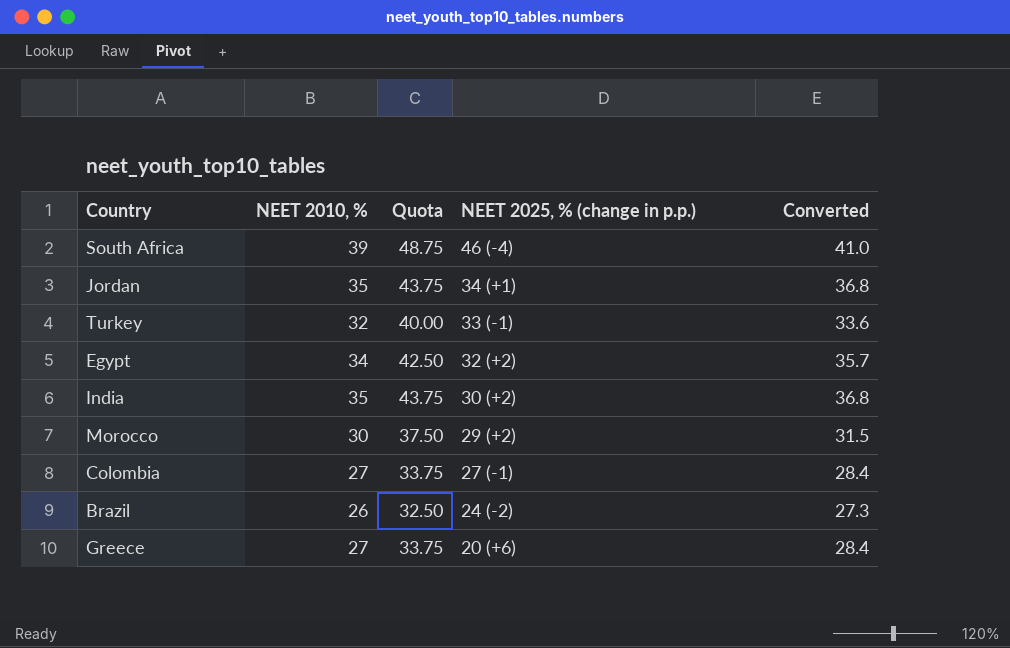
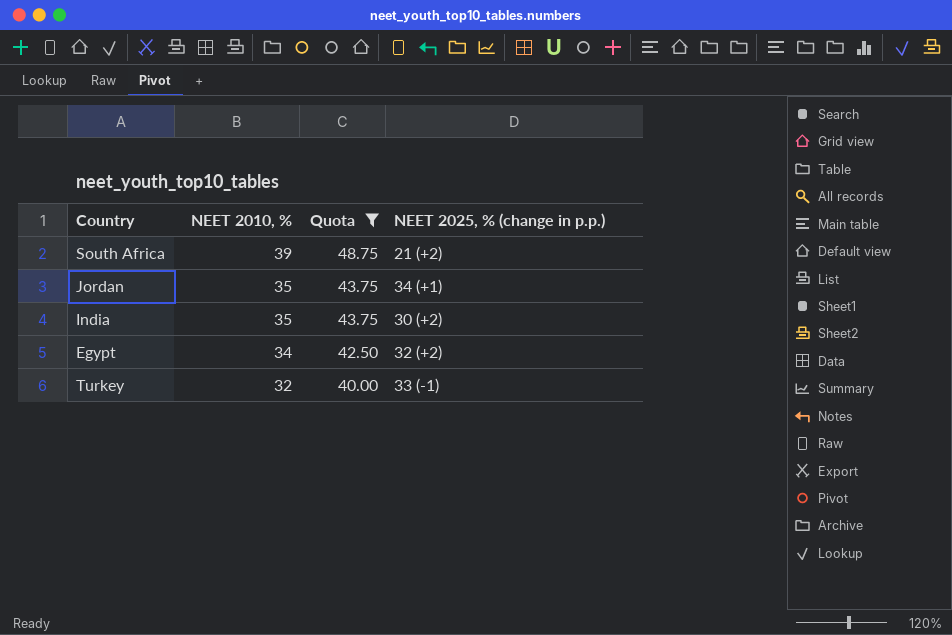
filter: none -> Quota >= 40.00
row order: NEET 2025, % (change in p.p.) descending -> NEET 2010, % descending
column Converted | formula: [NEET 2010, %] * 1.05 -> none
South Africa | NEET 2025, % (change in p.p.): 46 (-4) -> 21 (+2)

